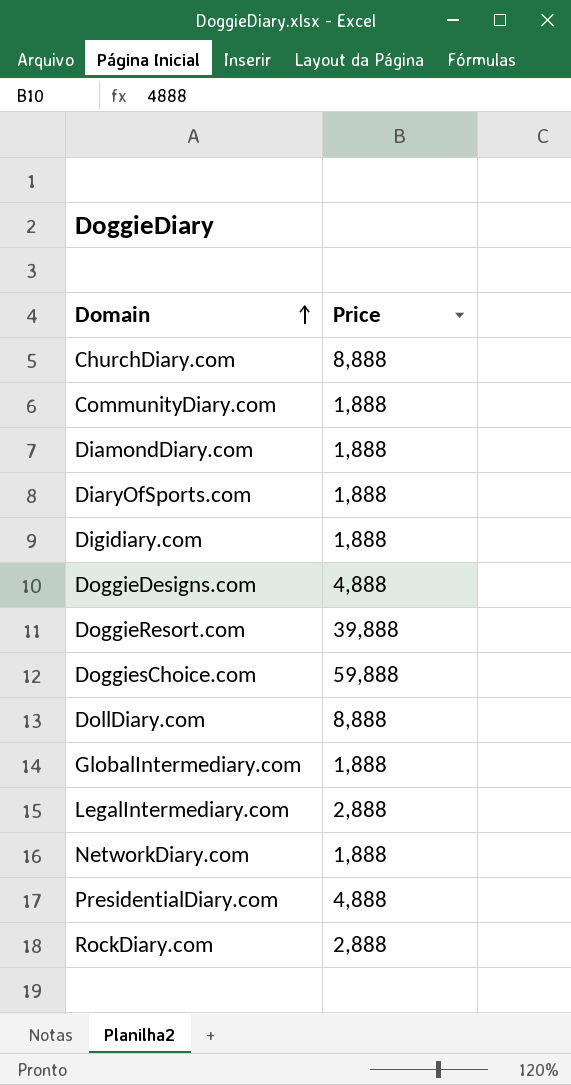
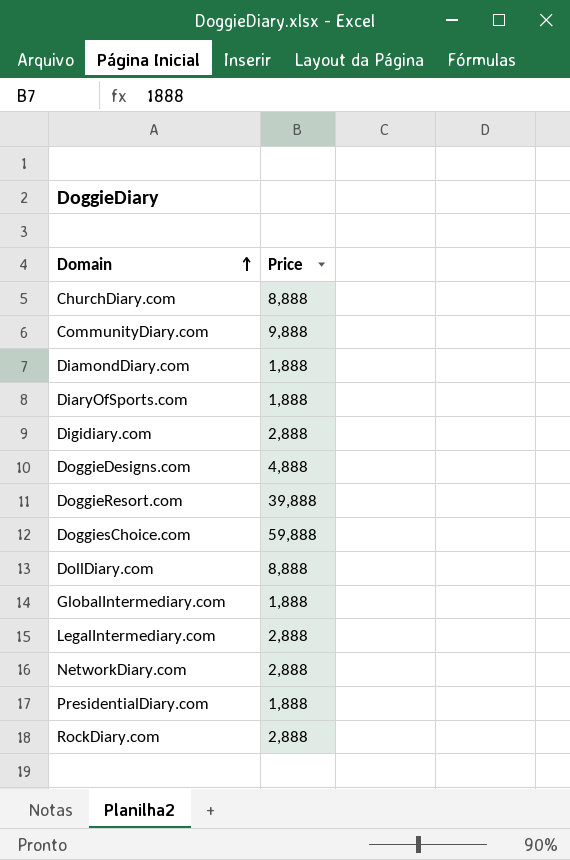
CommunityDiary.com | Price: 1,888 -> 9,888
Digidiary.com | Price: 1,888 -> 2,888
NetworkDiary.com | Price: 1,888 -> 2,888
PresidentialDiary.com | Price: 4,888 -> 1,888

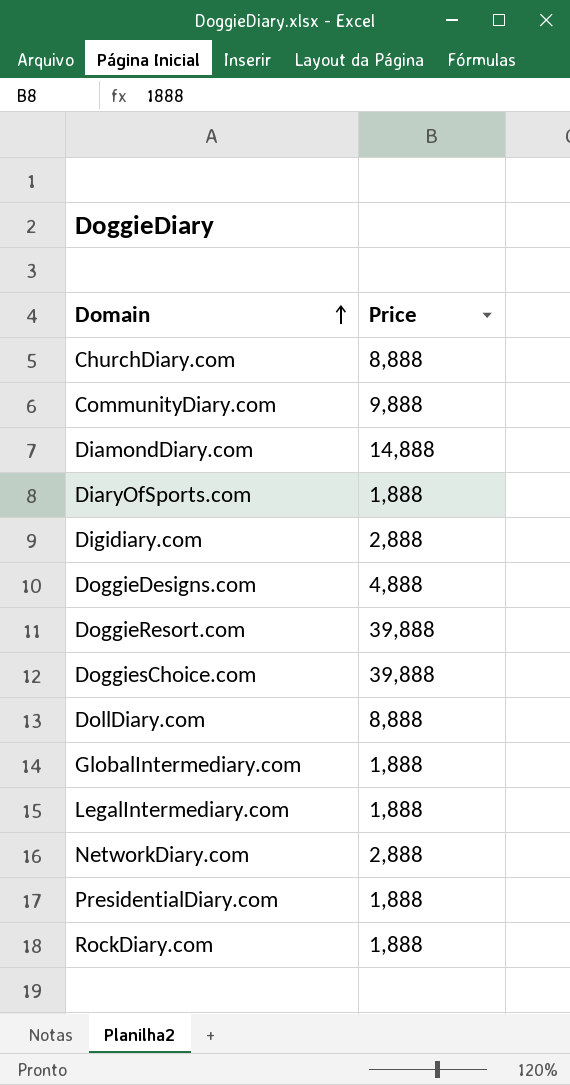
DiamondDiary.com | Price: 1,888 -> 14,888
DoggiesChoice.com | Price: 59,888 -> 39,888
LegalIntermediary.com | Price: 2,888 -> 1,888
RockDiary.com | Price: 2,888 -> 1,888

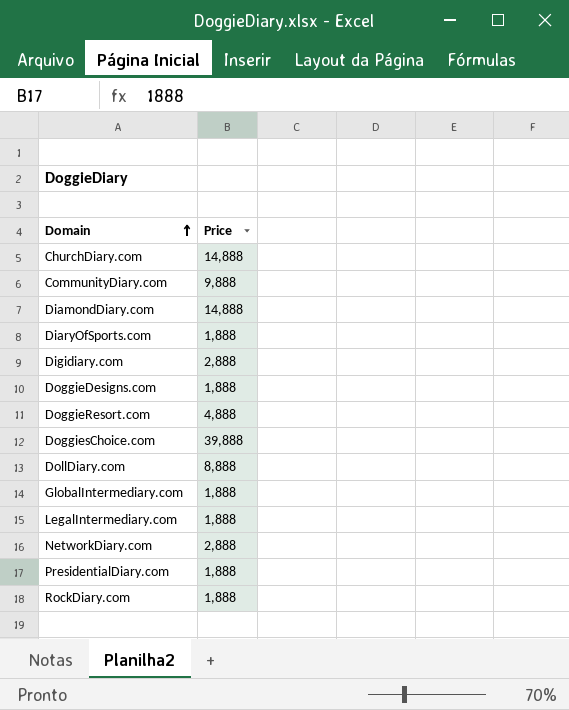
ChurchDiary.com | Price: 8,888 -> 14,888
DoggieDesigns.com | Price: 4,888 -> 1,888
DoggieResort.com | Price: 39,888 -> 4,888

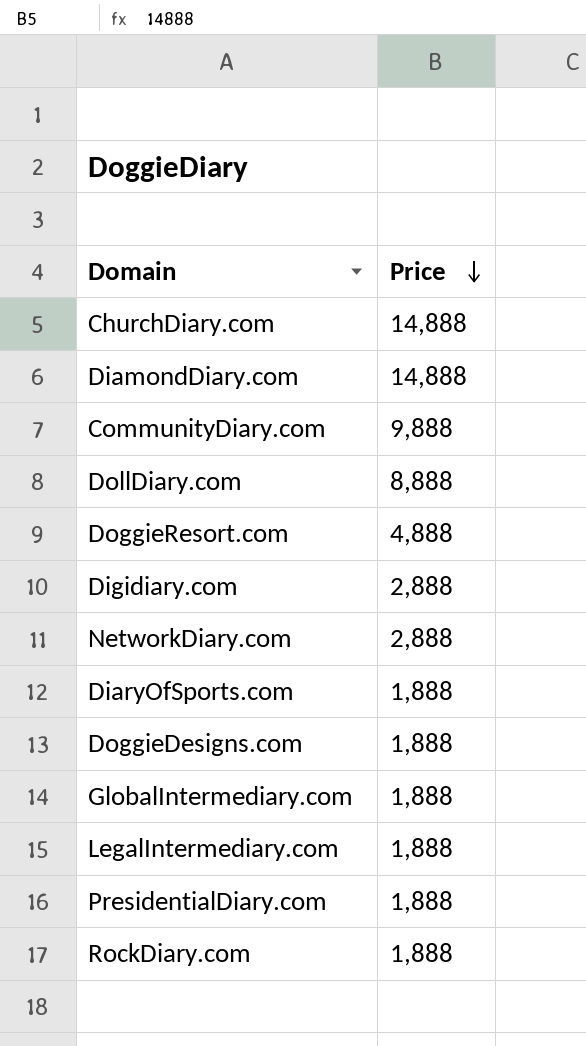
row order: Domain ascending -> Price descending
row DoggiesChoice.com: 39,888 -> none

